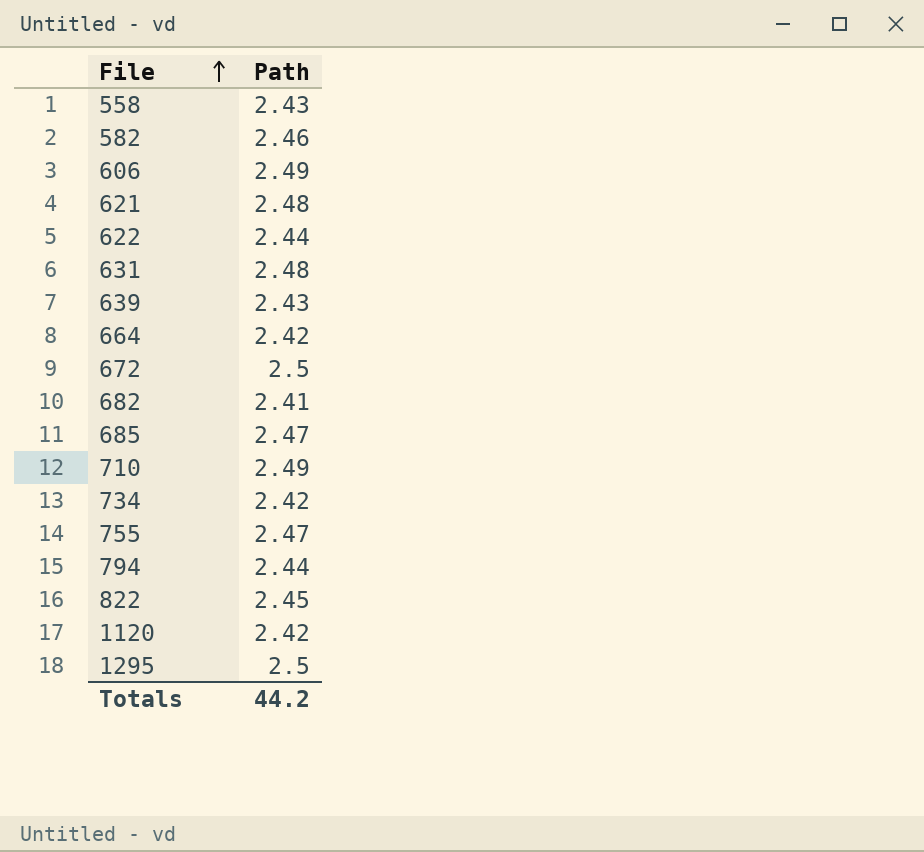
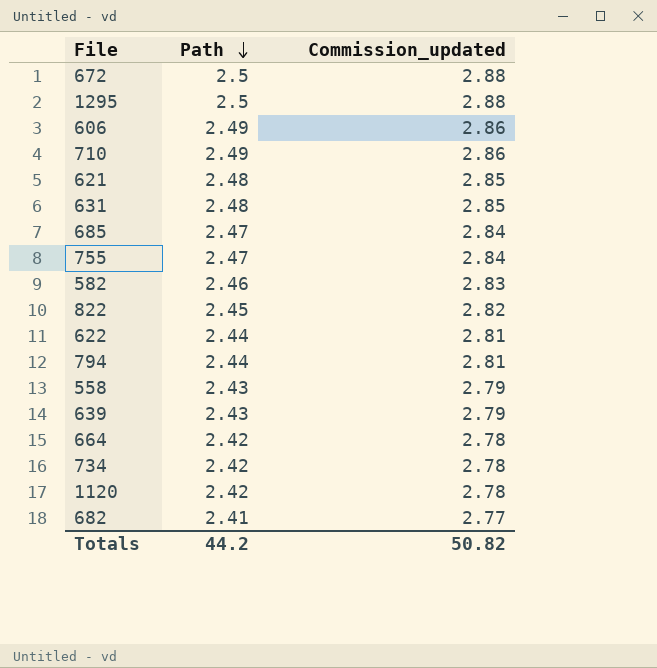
row order: File ascending -> Path descending
column Commission_updated | formula: none -> [Path] * 1.15

